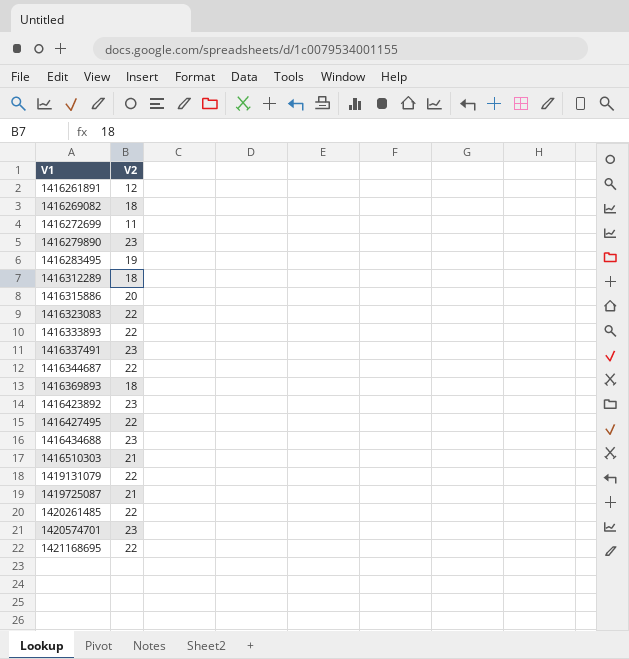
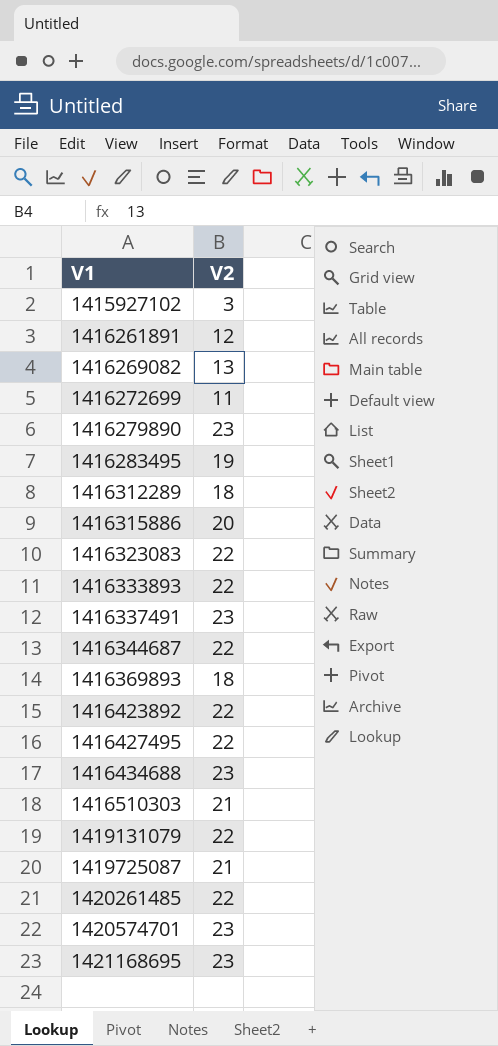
row 1415927102: none -> 3
1416269082 | V2: 18 -> 13
1416423892 | V2: 23 -> 22
1421168695 | V2: 22 -> 23

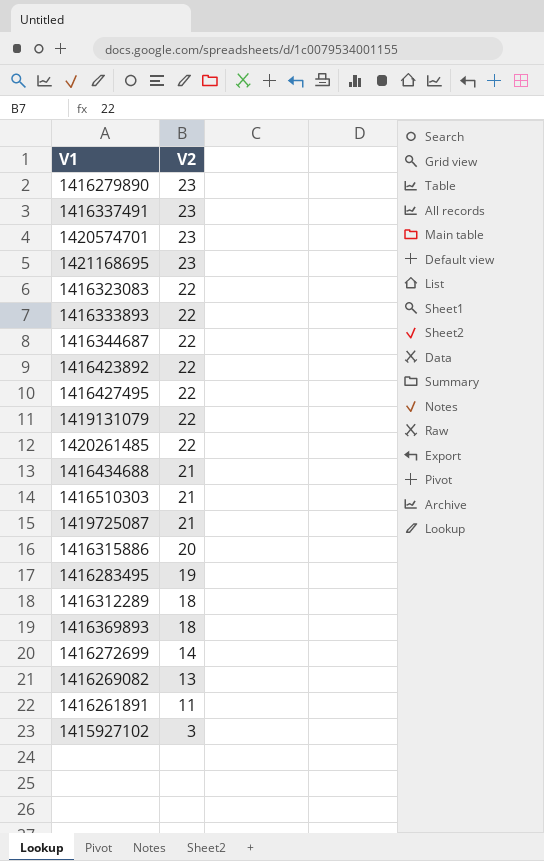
row order: V1 ascending -> V2 descending
1416434688 | V2: 23 -> 21
1416272699 | V2: 11 -> 14
1416261891 | V2: 12 -> 11

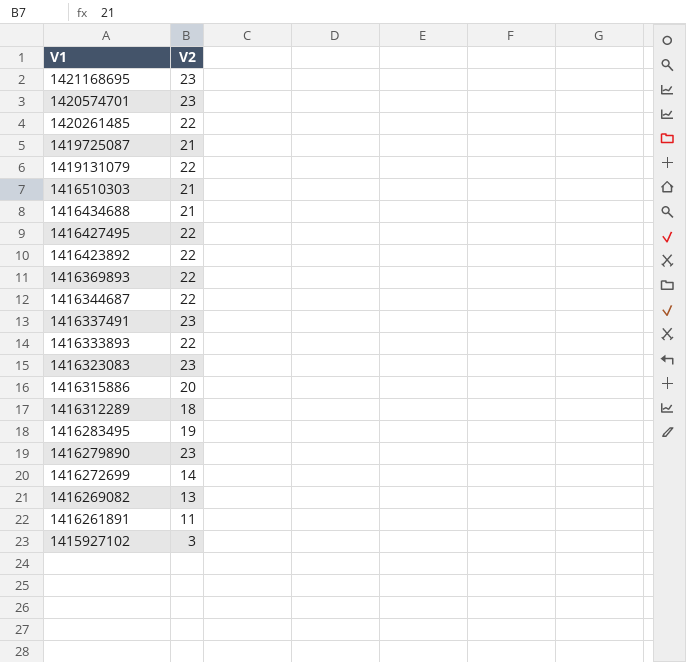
row order: V2 descending -> V1 descending
1416369893 | V2: 18 -> 22
1416323083 | V2: 22 -> 23

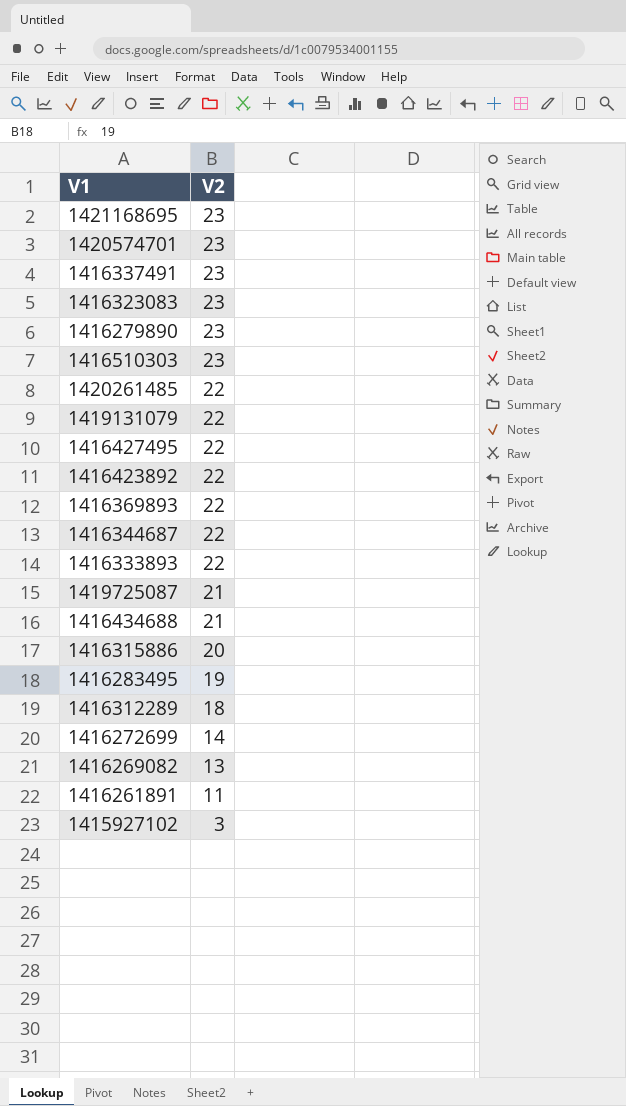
row order: V1 descending -> V2 descending
1416510303 | V2: 21 -> 23

